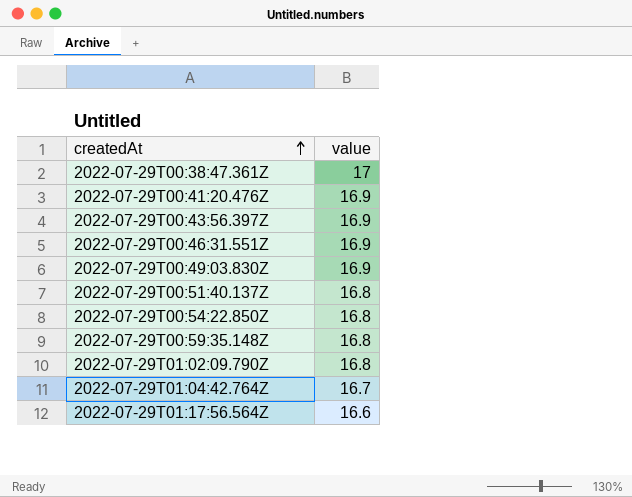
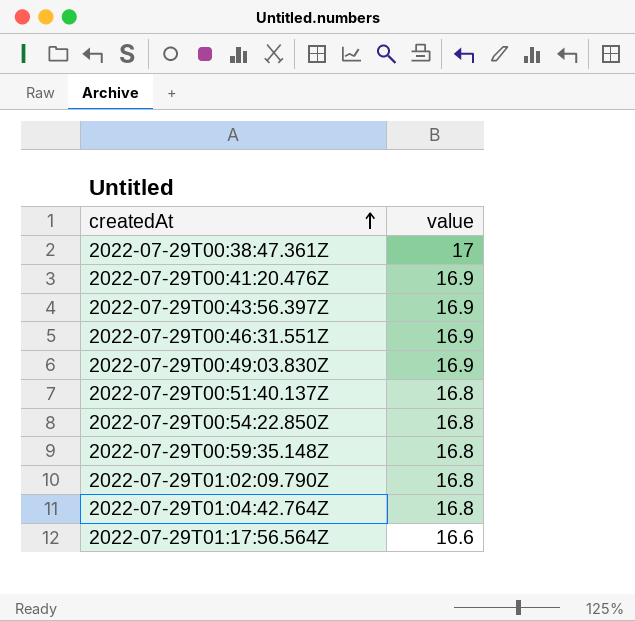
2022-07-29T01:04:42.764Z | value: 16.7 -> 16.8

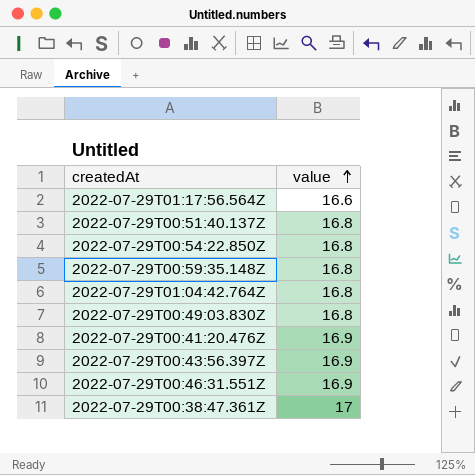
row order: createdAt ascending -> value ascending
row 2022-07-29T01:02:09.790Z: 16.8 -> none
2022-07-29T00:49:03.830Z | value: 16.9 -> 16.8

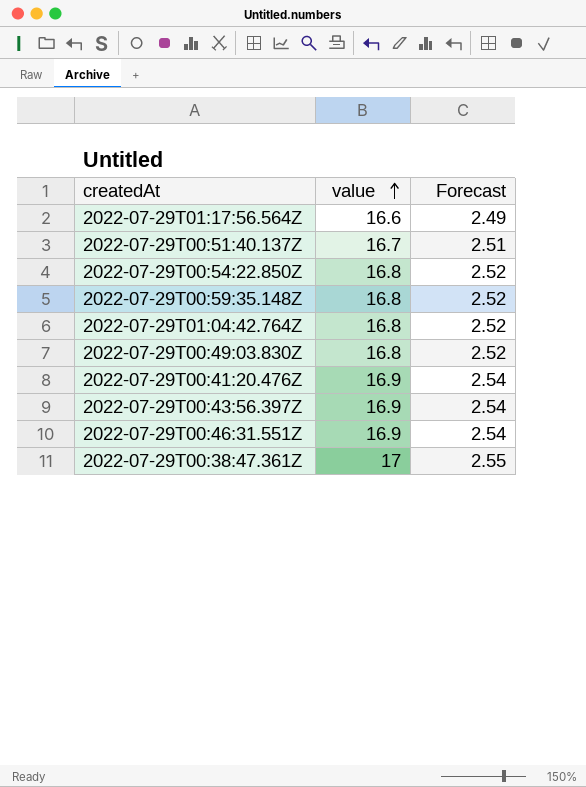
column Forecast | formula: none -> [value] * 0.15
2022-07-29T00:51:40.137Z | value: 16.8 -> 16.7

